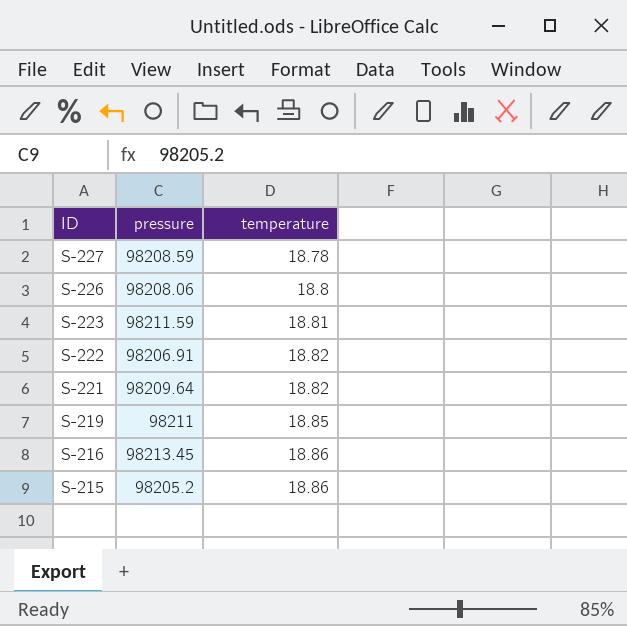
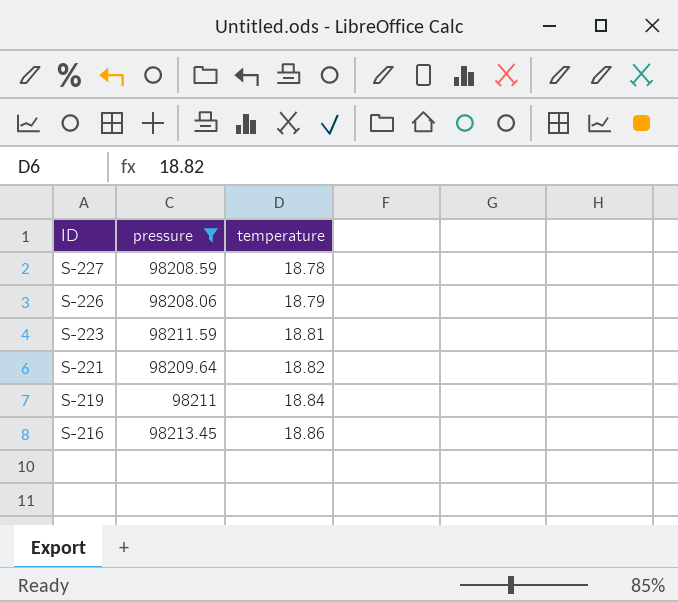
filter: none -> pressure >= 98208.06
S-226 | temperature: 18.8 -> 18.79
S-219 | temperature: 18.85 -> 18.84

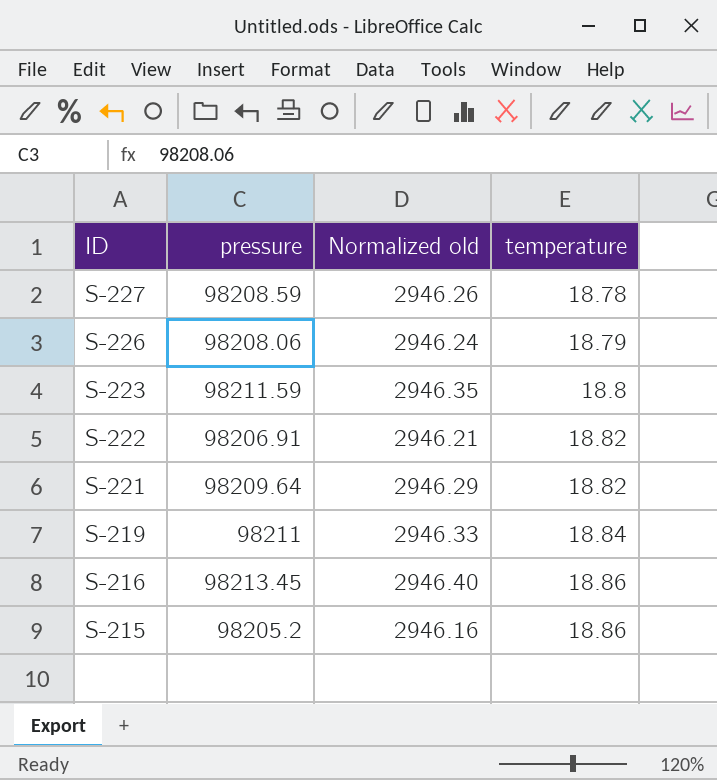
filter: pressure >= 98208.06 -> none
column Normalized old | formula: none -> [pressure] * 0.03
S-223 | temperature: 18.81 -> 18.8

